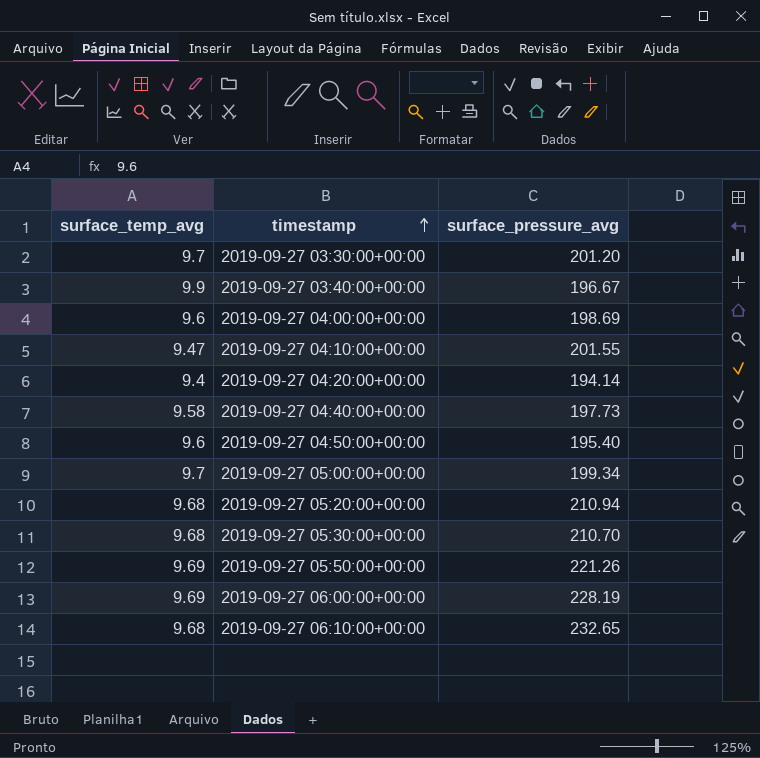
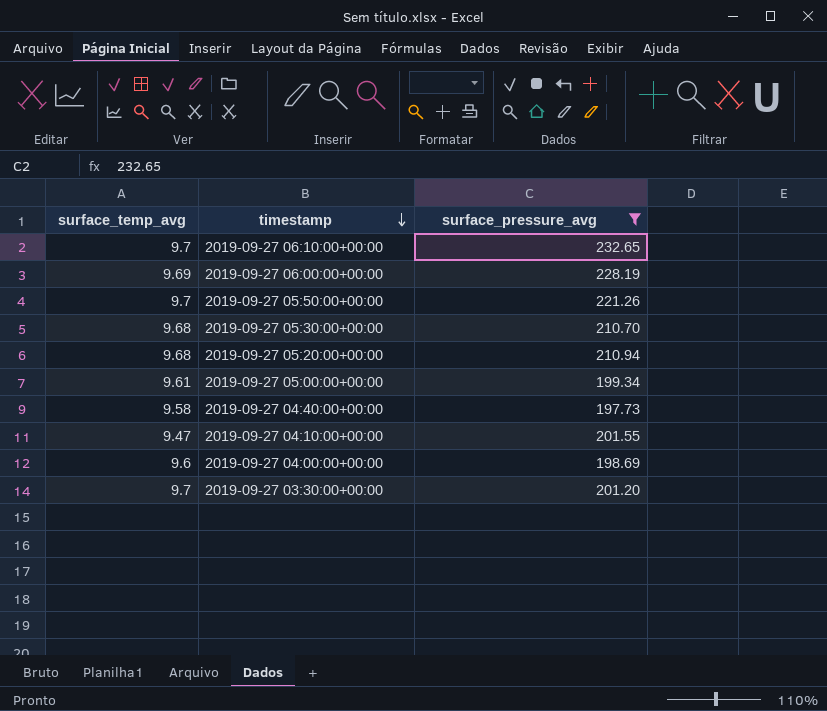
filter: none -> surface_pressure_avg >= 197.73
row order: timestamp ascending -> timestamp descending
2019-09-27 06:10:00+00:00 | surface_temp_avg: 9.68 -> 9.7
2019-09-27 05:50:00+00:00 | surface_temp_avg: 9.69 -> 9.7
2019-09-27 05:00:00+00:00 | surface_temp_avg: 9.7 -> 9.61

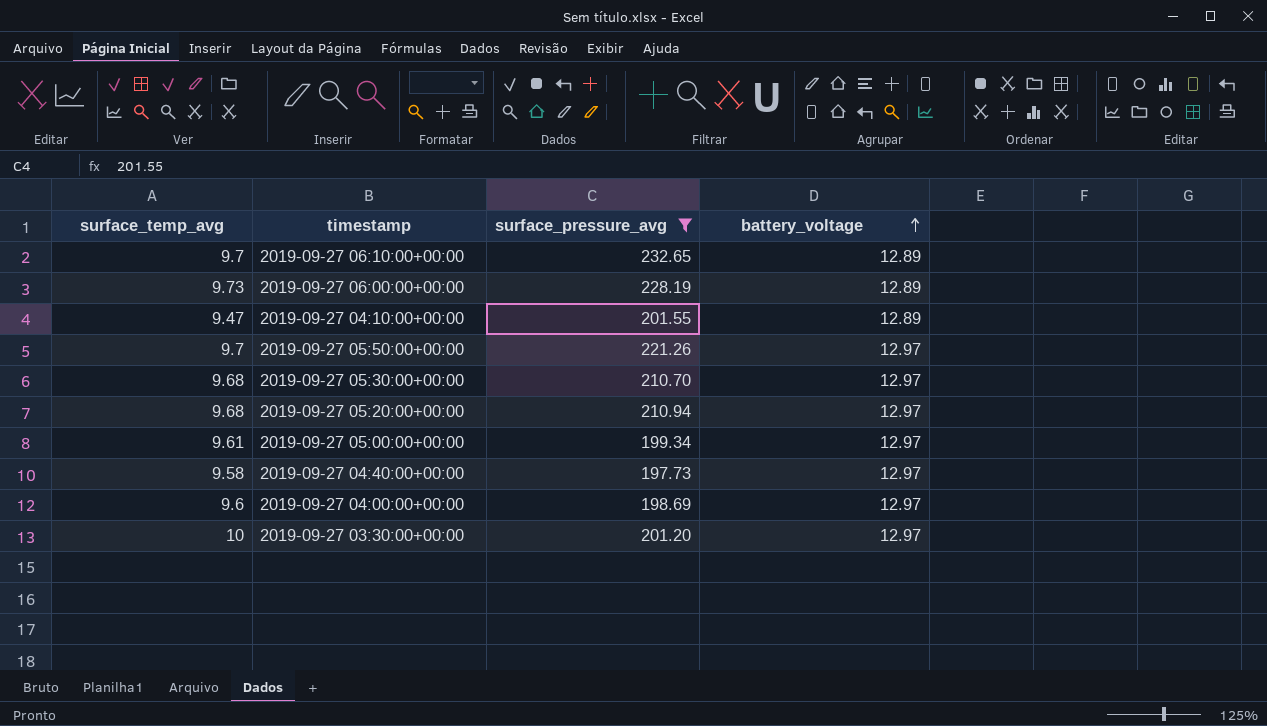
row order: timestamp descending -> battery_voltage ascending
column battery_voltage | position: none -> 4
2019-09-27 06:00:00+00:00 | surface_temp_avg: 9.69 -> 9.73
2019-09-27 03:30:00+00:00 | surface_temp_avg: 9.7 -> 10

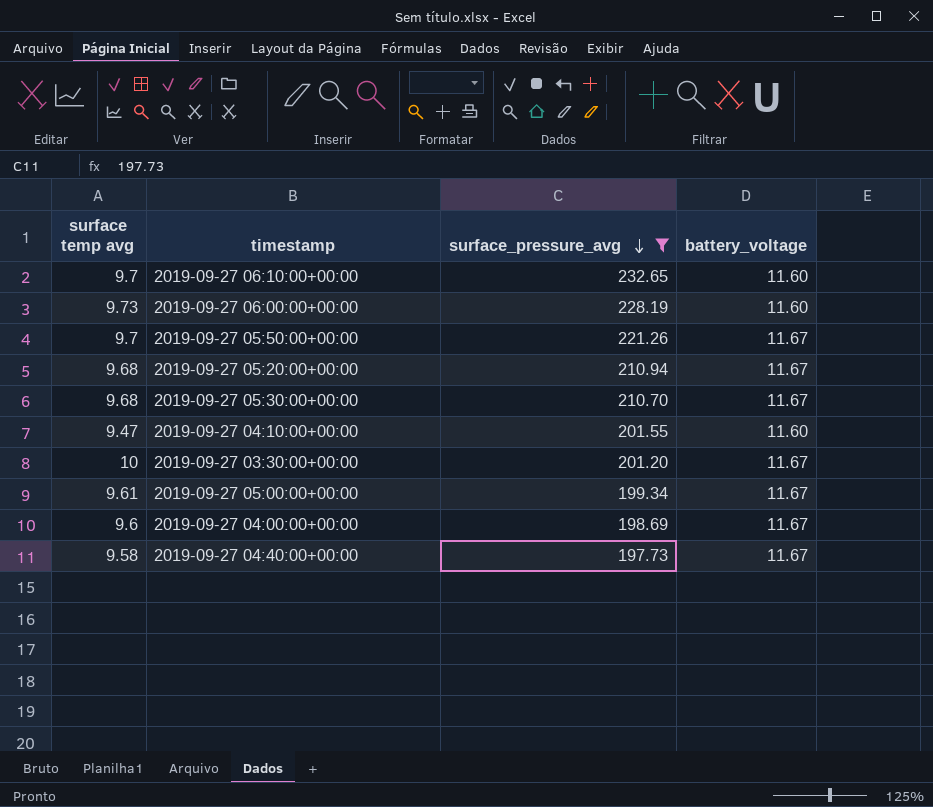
row order: battery_voltage ascending -> surface_pressure_avg descending
column name: surface_temp_avg -> surface temp avg
2019-09-27 06:10:00+00:00 | battery_voltage: 12.89 -> 11.60
2019-09-27 06:00:00+00:00 | battery_voltage: 12.89 -> 11.60
2019-09-27 05:50:00+00:00 | battery_voltage: 12.97 -> 11.67
2019-09-27 05:20:00+00:00 | battery_voltage: 12.97 -> 11.67
2019-09-27 05:30:00+00:00 | battery_voltage: 12.97 -> 11.67
2019-09-27 04:10:00+00:00 | battery_voltage: 12.89 -> 11.60
2019-09-27 03:30:00+00:00 | battery_voltage: 12.97 -> 11.67
2019-09-27 05:00:00+00:00 | battery_voltage: 12.97 -> 11.67
2019-09-27 04:00:00+00:00 | battery_voltage: 12.97 -> 11.67
2019-09-27 04:40:00+00:00 | battery_voltage: 12.97 -> 11.67

